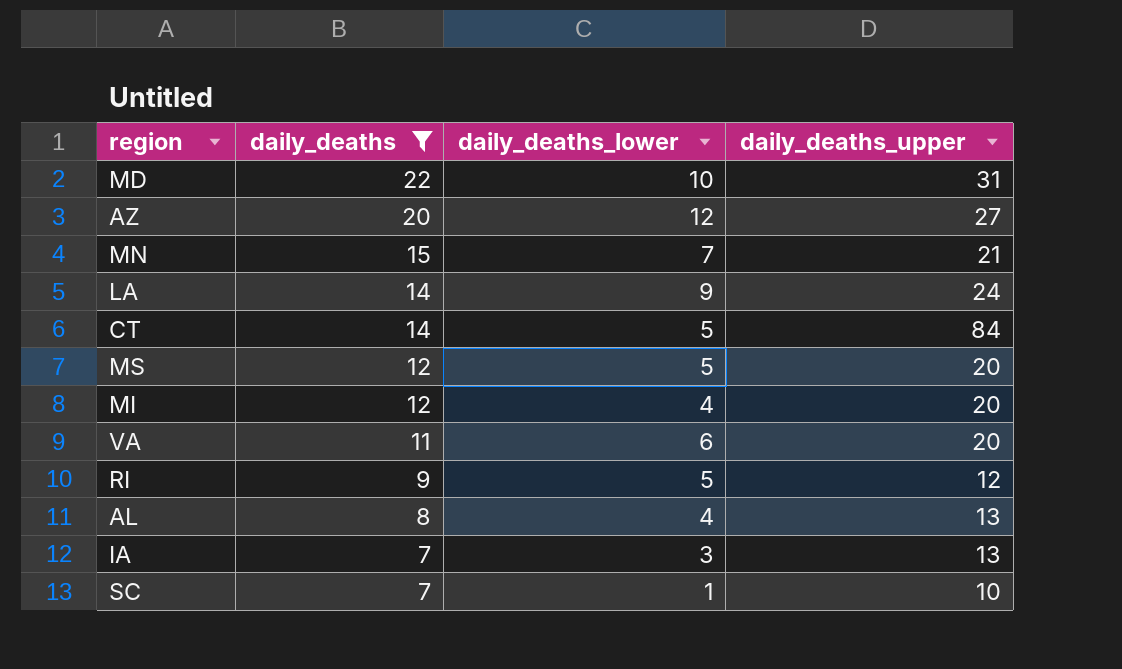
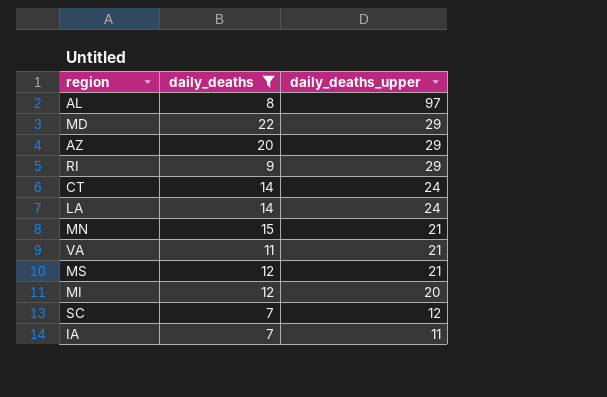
row order: daily_deaths descending -> daily_deaths_upper descending
column daily_deaths_lower | position: 3 -> none
AL | daily_deaths_upper: 13 -> 97
MD | daily_deaths_upper: 31 -> 29
AZ | daily_deaths_upper: 27 -> 29
RI | daily_deaths_upper: 12 -> 29
CT | daily_deaths_upper: 84 -> 24
VA | daily_deaths_upper: 20 -> 21
MS | daily_deaths_upper: 20 -> 21
SC | daily_deaths_upper: 10 -> 12
IA | daily_deaths_upper: 13 -> 11

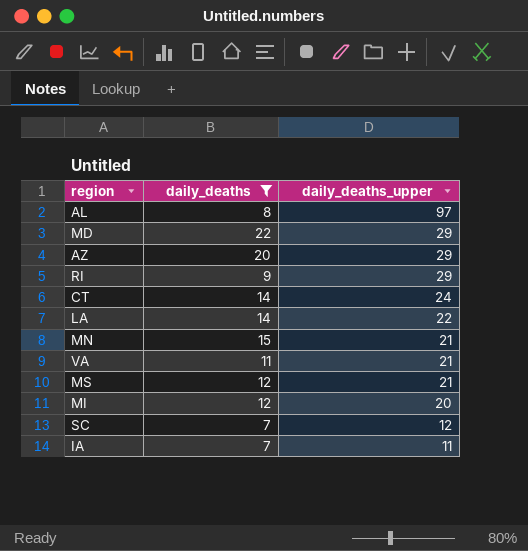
LA | daily_deaths_upper: 24 -> 22

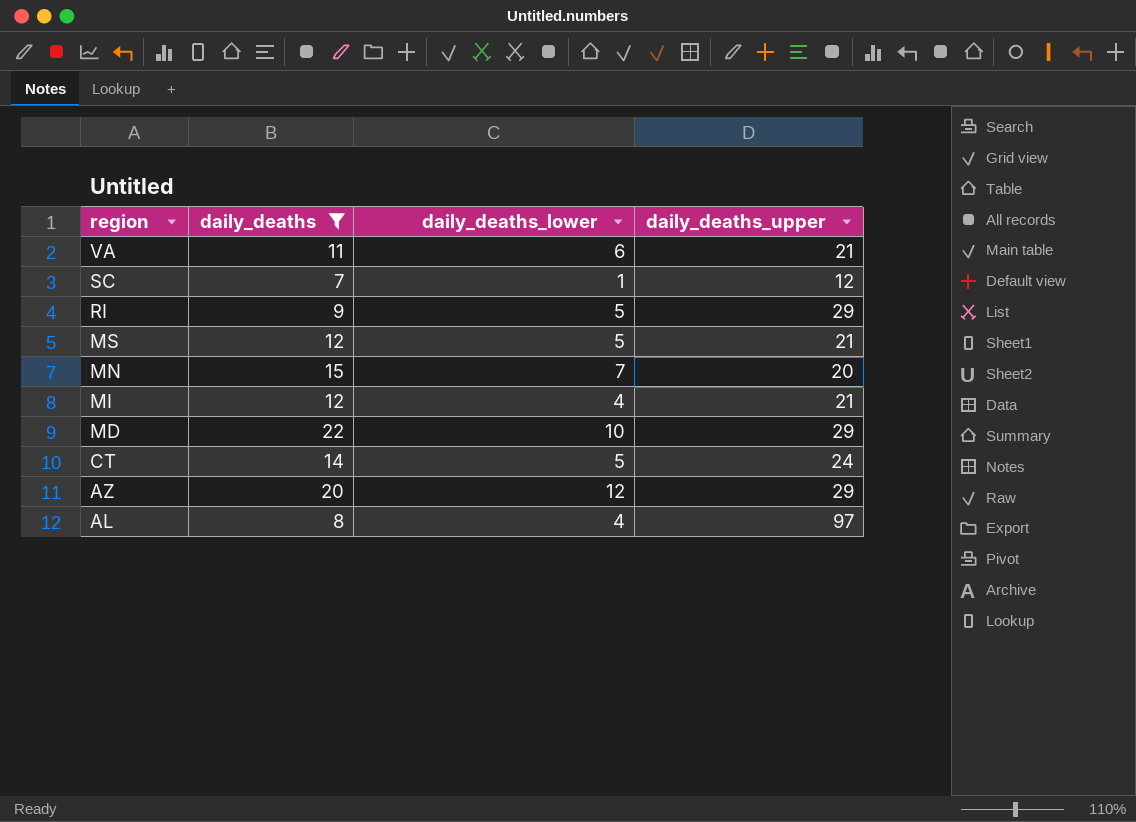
row order: daily_deaths_upper descending -> region descending
column daily_deaths_lower | position: none -> 3
row LA: 14 | 22 -> none
row IA: 7 | 11 -> none
MN | daily_deaths_upper: 21 -> 20
MI | daily_deaths_upper: 20 -> 21

